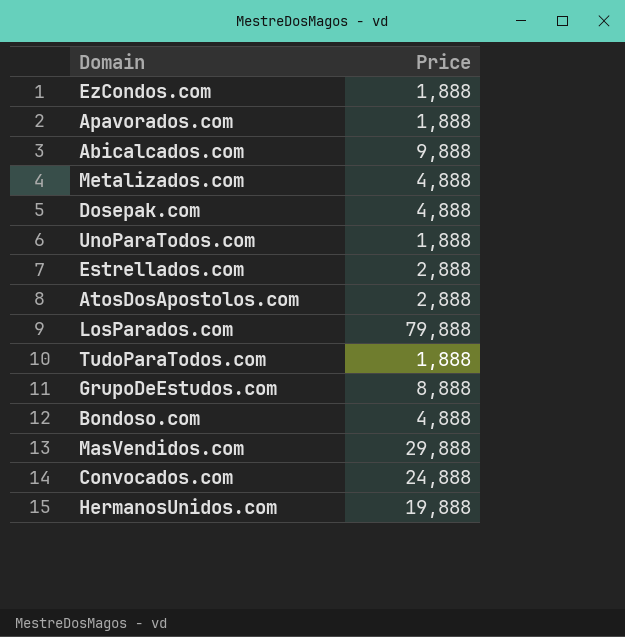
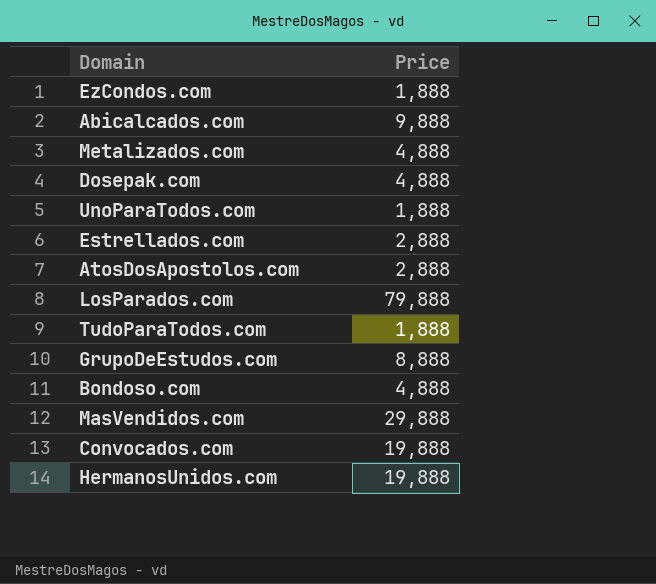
row Apavorados.com: 1,888 -> none
Convocados.com | Price: 24,888 -> 19,888

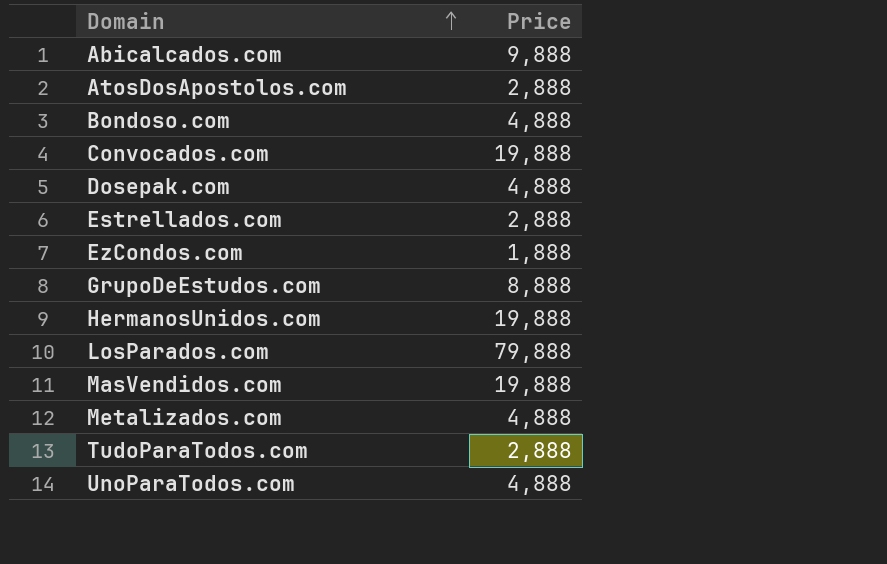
row order: none -> Domain ascending
MasVendidos.com | Price: 29,888 -> 19,888
TudoParaTodos.com | Price: 1,888 -> 2,888
UnoParaTodos.com | Price: 1,888 -> 4,888

